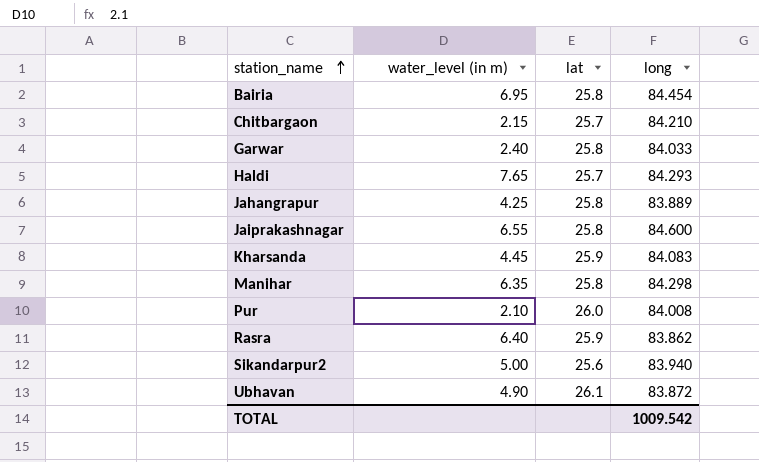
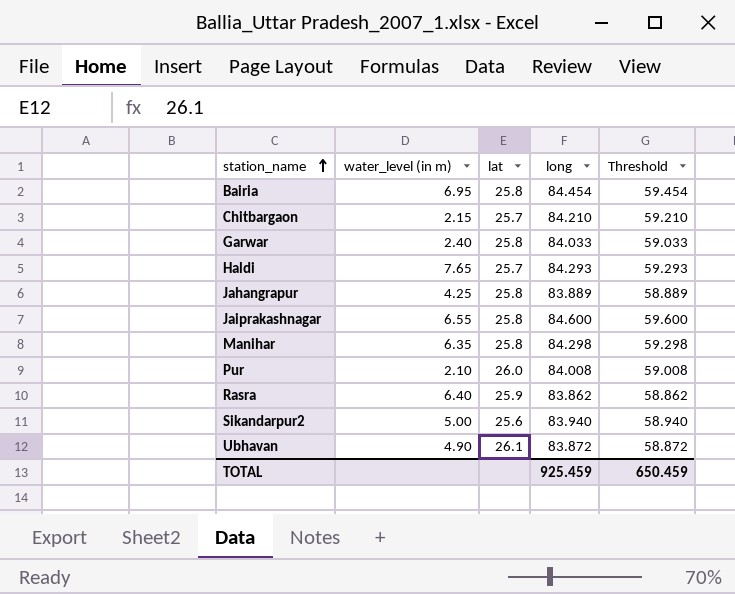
column Threshold | formula: none -> [long] - 25
row Kharsanda: 4.45 | 25.9 | 84.083 -> none
TOTAL | long: 1009.542 -> 925.459

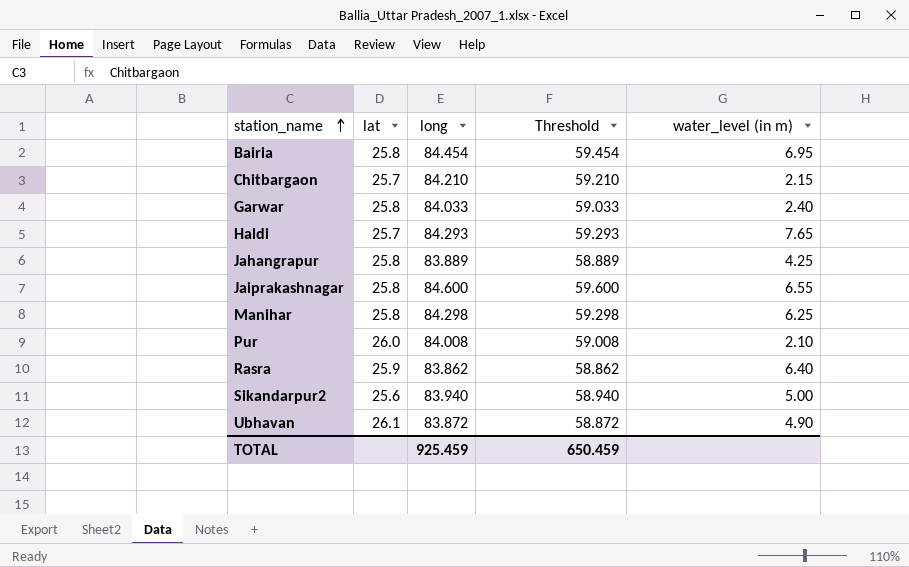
column water_level (in m) | position: 2 -> 5
Manihar | water_level (in m): 6.35 -> 6.25

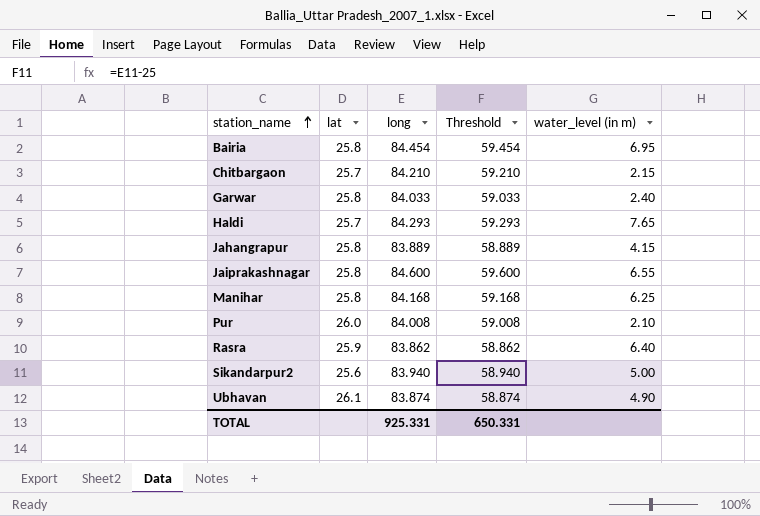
Jahangrapur | water_level (in m): 4.25 -> 4.15
Manihar | long: 84.298 -> 84.168
Manihar | Threshold: 59.298 -> 59.168
Ubhavan | long: 83.872 -> 83.874
Ubhavan | Threshold: 58.872 -> 58.874
TOTAL | long: 925.459 -> 925.331
TOTAL | Threshold: 650.459 -> 650.331

